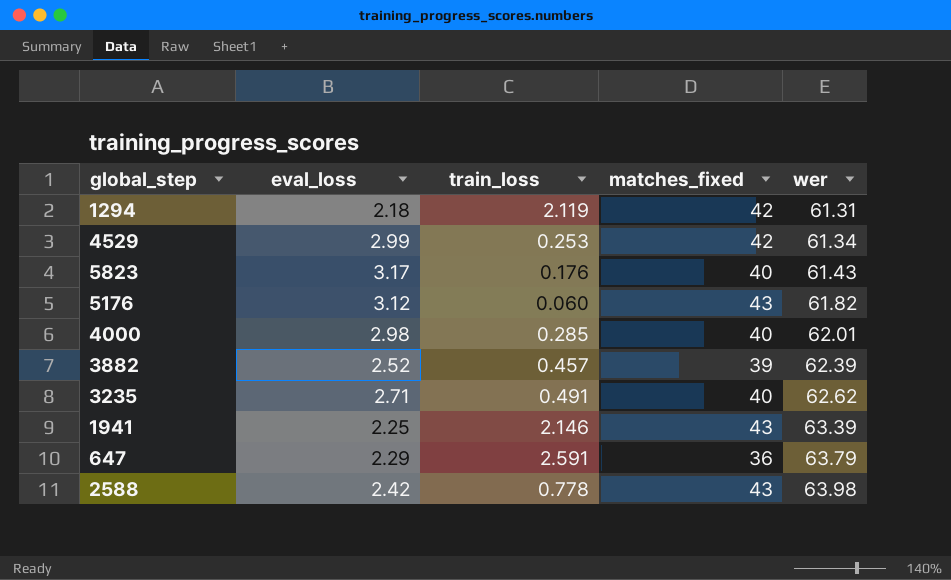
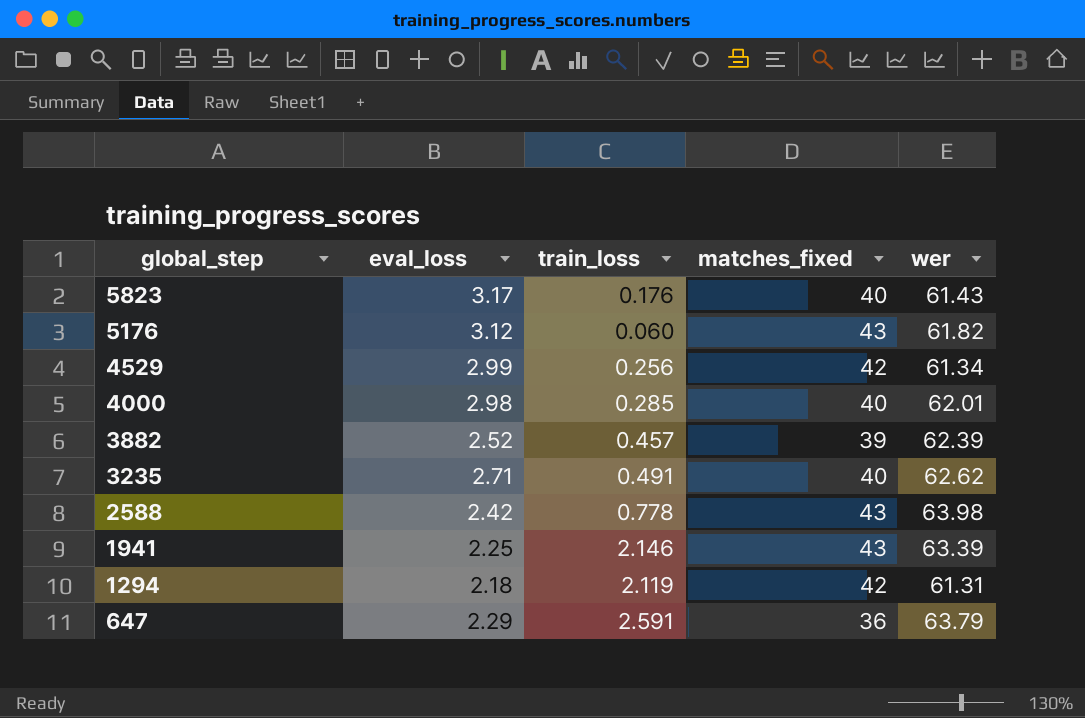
row order: wer ascending -> global_step descending
4529 | train_loss: 0.253 -> 0.256

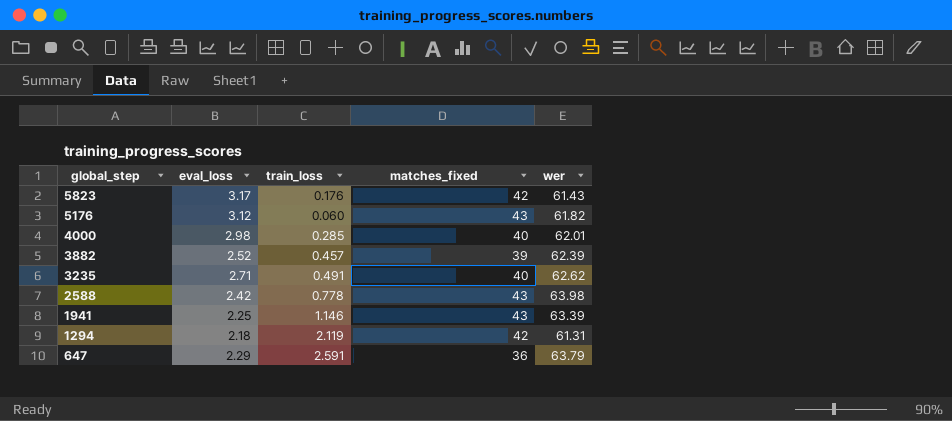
row 4529: 2.99 | 0.256 | 42 | 61.34 -> none
5823 | matches_fixed: 40 -> 42
1941 | train_loss: 2.146 -> 1.146

